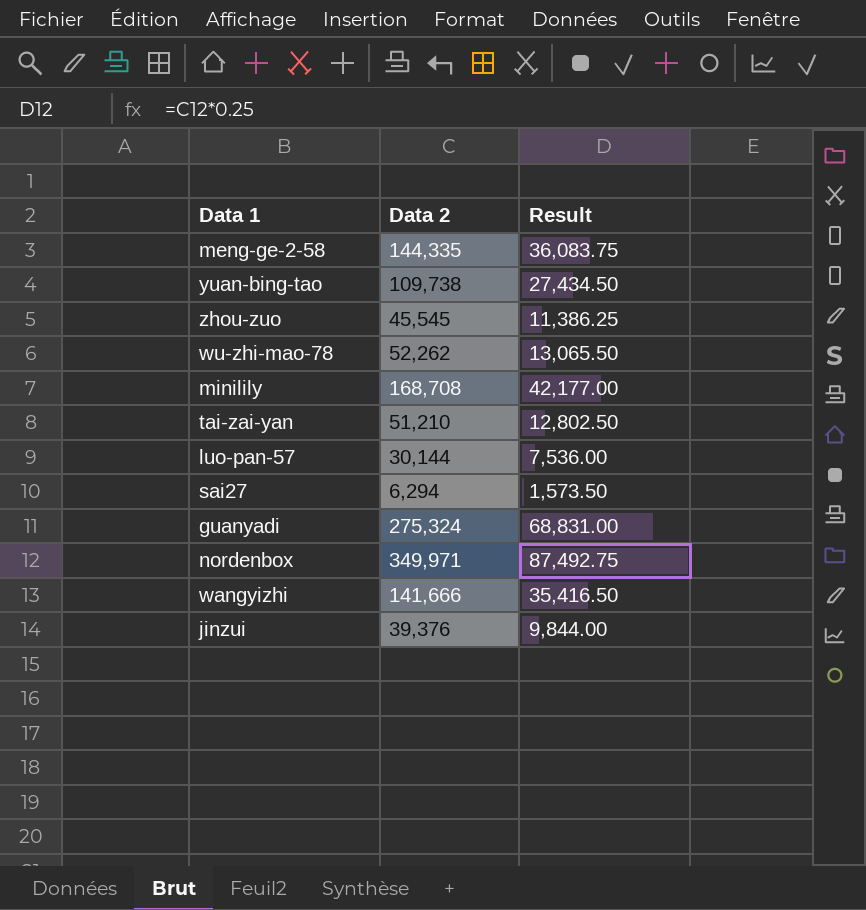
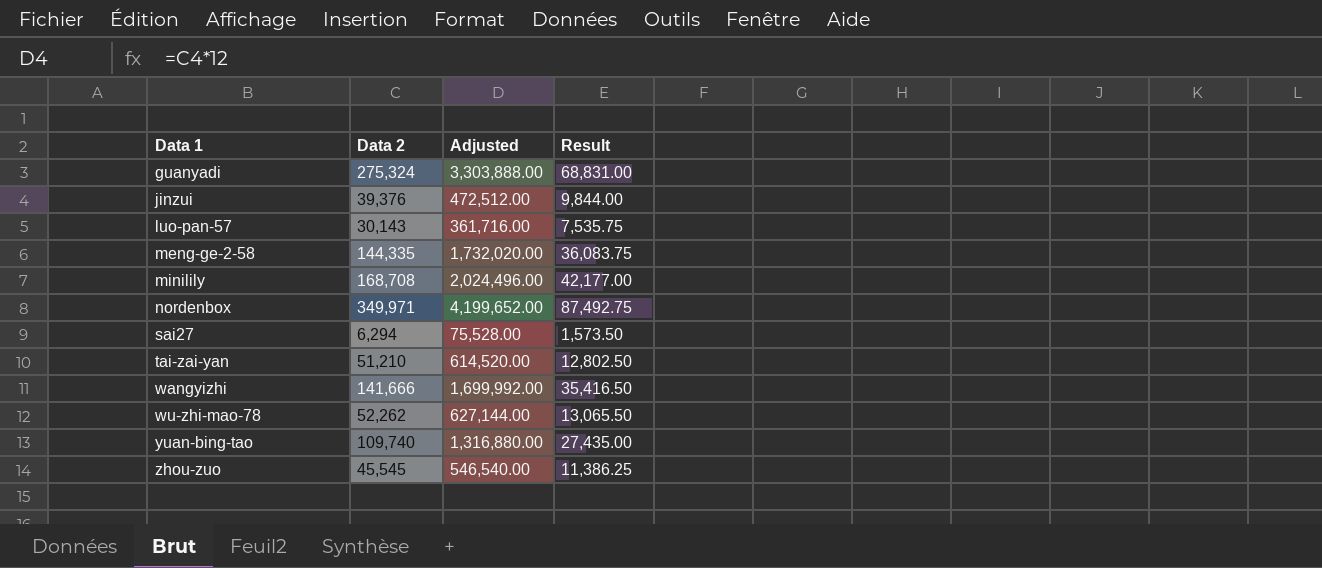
row order: none -> Data 1 ascending
column Adjusted | formula: none -> [Data 2] * 12
luo-pan-57 | Data 2: 30,144 -> 30,143
luo-pan-57 | Result: 7,536.00 -> 7,535.75
yuan-bing-tao | Data 2: 109,738 -> 109,740
yuan-bing-tao | Result: 27,434.50 -> 27,435.00

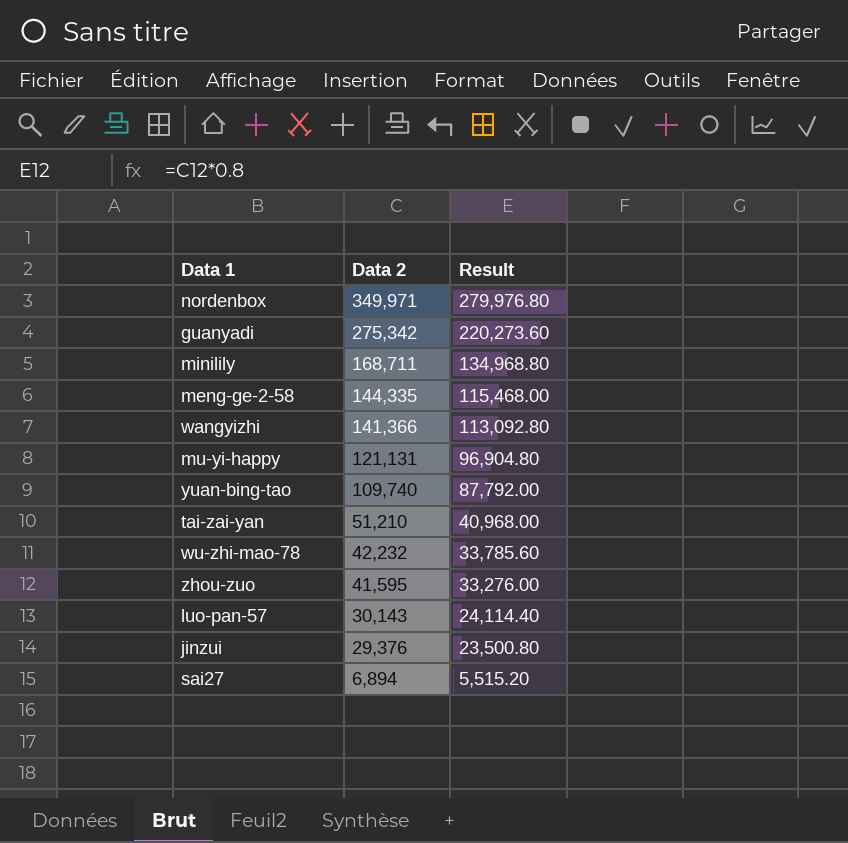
row order: Data 1 ascending -> Data 2 descending
column Adjusted | formula: [Data 2] * 12 -> none
column Result | formula: [Data 2] * 0.25 -> [Data 2] * 0.8
guanyadi | Data 2: 275,324 -> 275,342
minilily | Data 2: 168,708 -> 168,711
wangyizhi | Data 2: 141,666 -> 141,366
row mu-yi-happy: none -> 121,131 | 96,904.80
wu-zhi-mao-78 | Data 2: 52,262 -> 42,232
zhou-zuo | Data 2: 45,545 -> 41,595
jinzui | Data 2: 39,376 -> 29,376
sai27 | Data 2: 6,294 -> 6,894

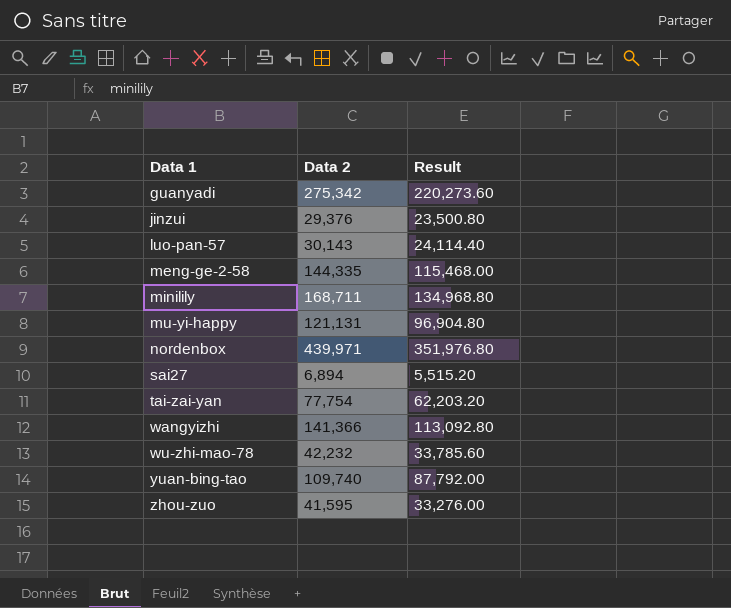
row order: Data 2 descending -> Data 1 ascending
nordenbox | Data 2: 349,971 -> 439,971
nordenbox | Result: 279,976.80 -> 351,976.80
tai-zai-yan | Data 2: 51,210 -> 77,754
tai-zai-yan | Result: 40,968.00 -> 62,203.20

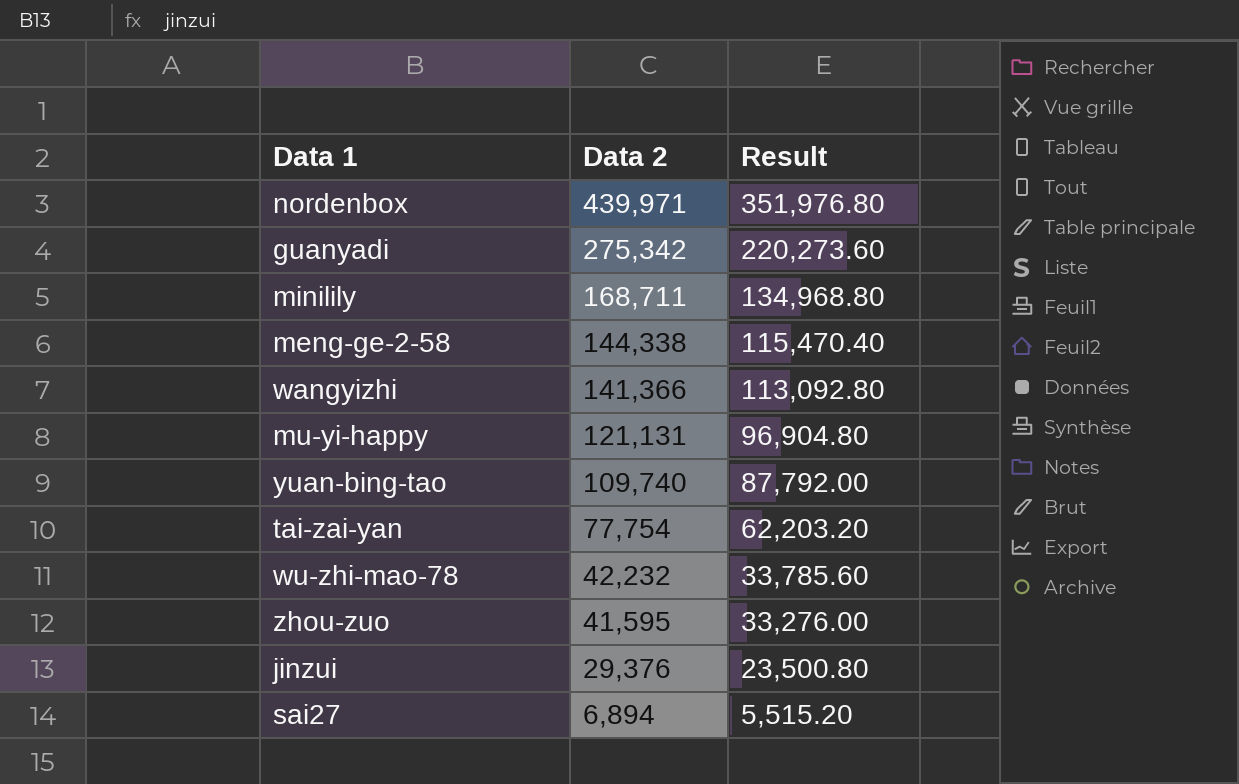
row order: Data 1 ascending -> Data 2 descending
row luo-pan-57: 30,143 | 24,114.40 -> none
meng-ge-2-58 | Data 2: 144,335 -> 144,338
meng-ge-2-58 | Result: 115,468.00 -> 115,470.40

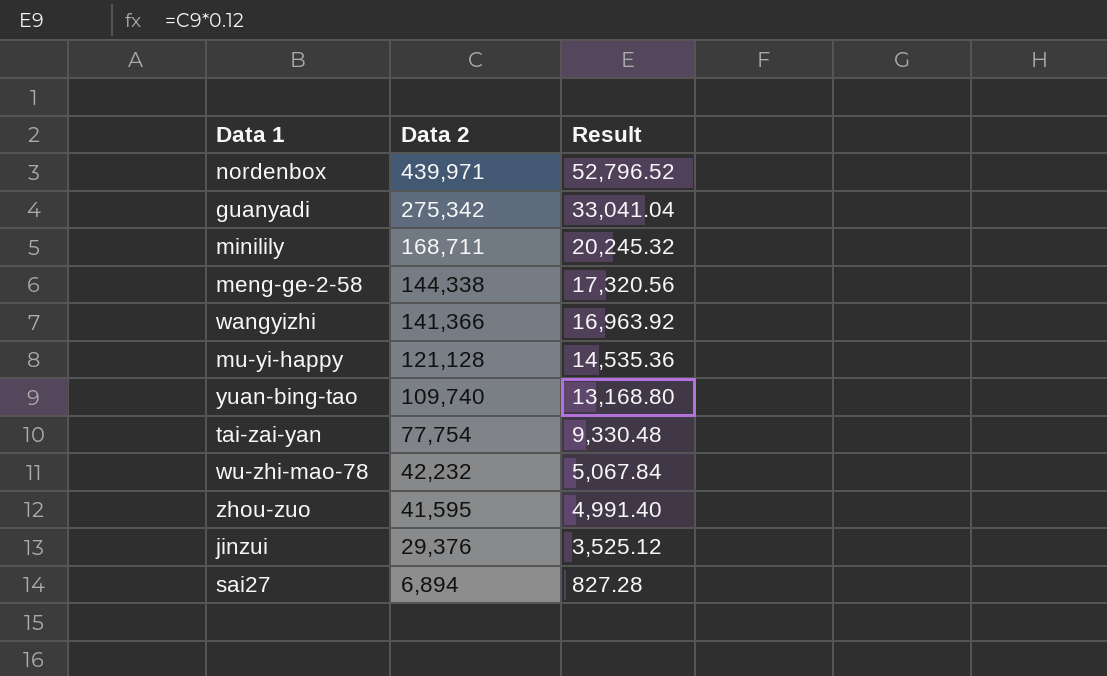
column Result | formula: [Data 2] * 0.8 -> [Data 2] * 0.12
mu-yi-happy | Data 2: 121,131 -> 121,128

